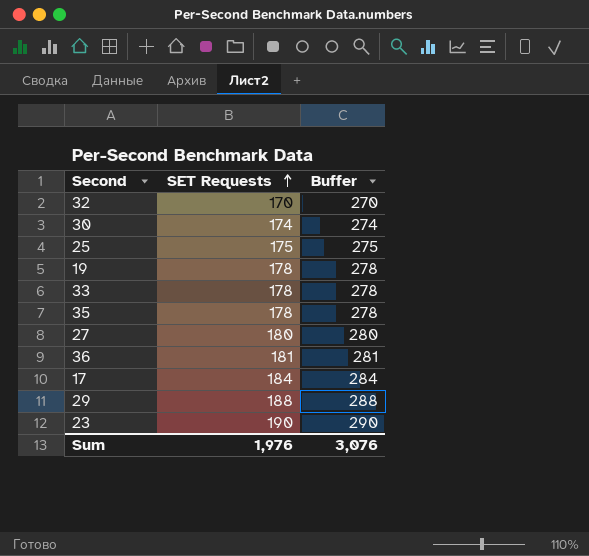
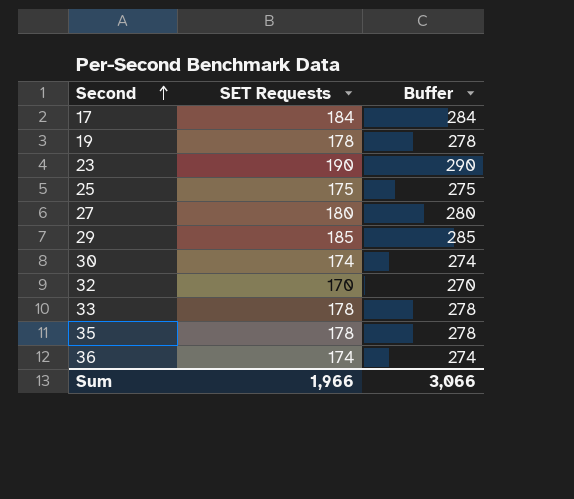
row order: SET Requests ascending -> Second ascending
29 | SET Requests: 188 -> 185
29 | Buffer: 288 -> 285
36 | SET Requests: 181 -> 174
36 | Buffer: 281 -> 274
Sum | SET Requests: 1,976 -> 1,966
Sum | Buffer: 3,076 -> 3,066

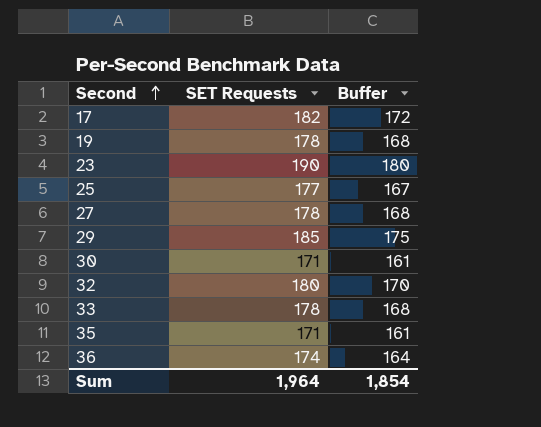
column Buffer | formula: [SET Requests] + 100 -> [SET Requests] - 10
17 | SET Requests: 184 -> 182
25 | SET Requests: 175 -> 177
27 | SET Requests: 180 -> 178
30 | SET Requests: 174 -> 171
32 | SET Requests: 170 -> 180
35 | SET Requests: 178 -> 171
Sum | SET Requests: 1,966 -> 1,964
Sum | Buffer: 3,066 -> 1,854

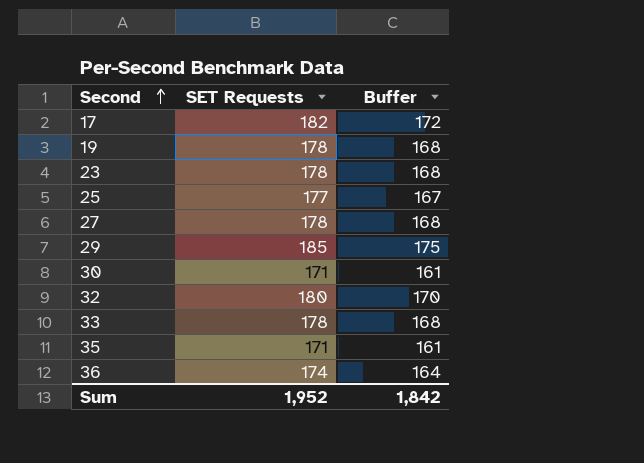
23 | SET Requests: 190 -> 178
23 | Buffer: 180 -> 168
Sum | SET Requests: 1,964 -> 1,952
Sum | Buffer: 1,854 -> 1,842

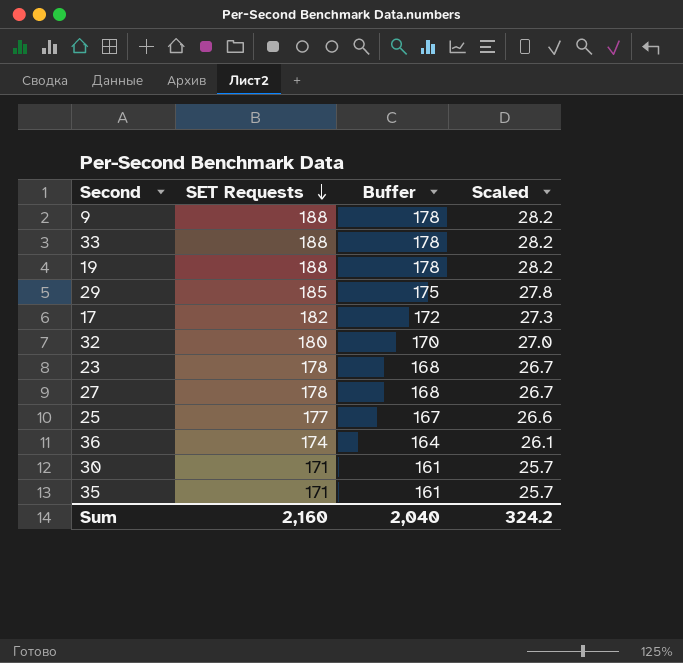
row order: Second ascending -> SET Requests descending
column Scaled | formula: none -> [SET Requests] * 0.15
row 9: none -> 188 | 178 | 28.2
33 | SET Requests: 178 -> 188
33 | Buffer: 168 -> 178
19 | SET Requests: 178 -> 188
19 | Buffer: 168 -> 178
Sum | SET Requests: 1,952 -> 2,160
Sum | Buffer: 1,842 -> 2,040

